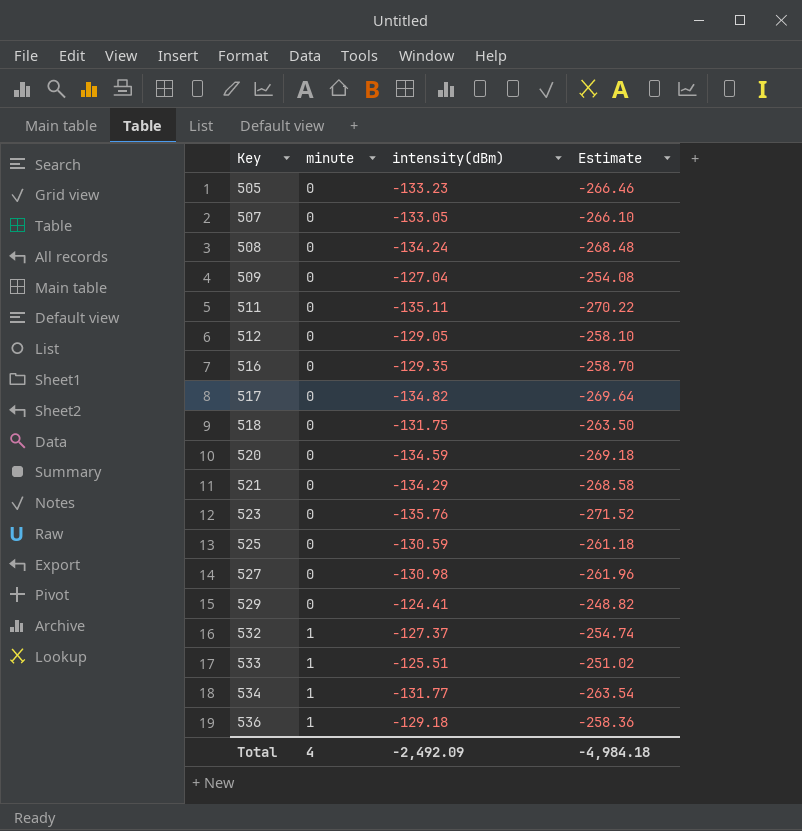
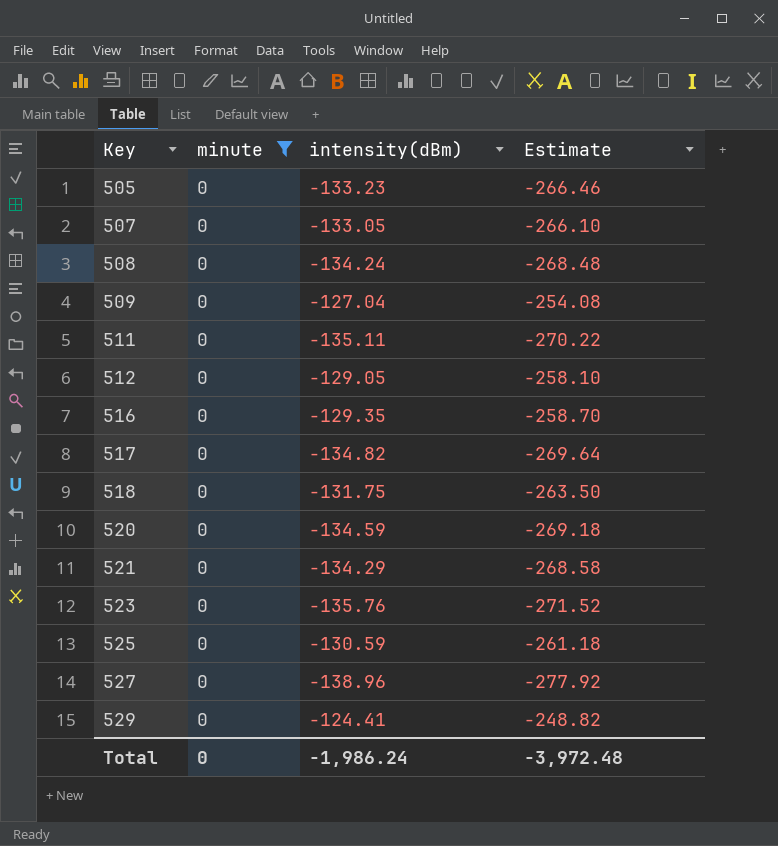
filter: none -> minute = 0
527 | intensity(dBm): -130.98 -> -138.96
527 | Estimate: -261.96 -> -277.92
Total | minute: 4 -> 0
Total | intensity(dBm): -2,492.09 -> -1,986.24
Total | Estimate: -4,984.18 -> -3,972.48

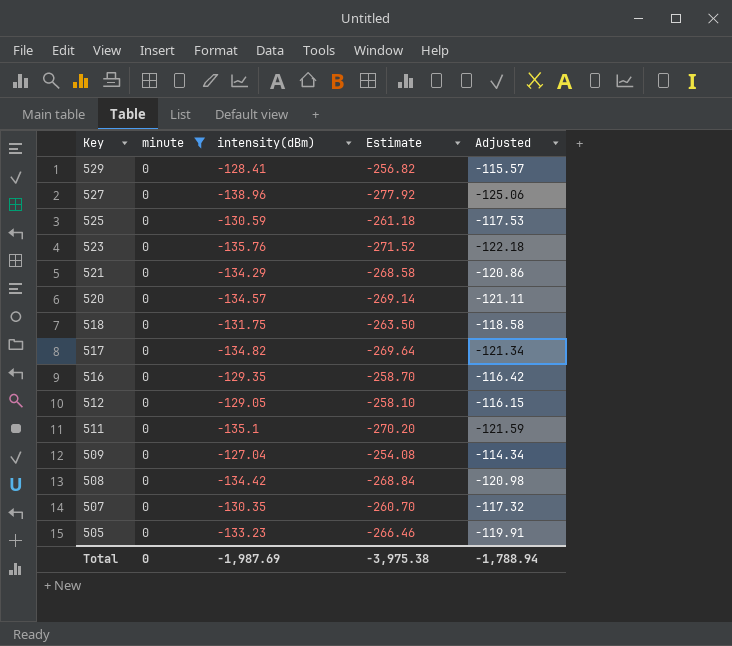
row order: Key ascending -> Key descending
column Adjusted | formula: none -> [intensity(dBm)] * 0.9
529 | intensity(dBm): -124.41 -> -128.41
529 | Estimate: -248.82 -> -256.82
520 | intensity(dBm): -134.59 -> -134.57
520 | Estimate: -269.18 -> -269.14
511 | intensity(dBm): -135.11 -> -135.1
511 | Estimate: -270.22 -> -270.20
508 | intensity(dBm): -134.24 -> -134.42
508 | Estimate: -268.48 -> -268.84
507 | intensity(dBm): -133.05 -> -130.35
507 | Estimate: -266.10 -> -260.70
Total | intensity(dBm): -1,986.24 -> -1,987.69
Total | Estimate: -3,972.48 -> -3,975.38

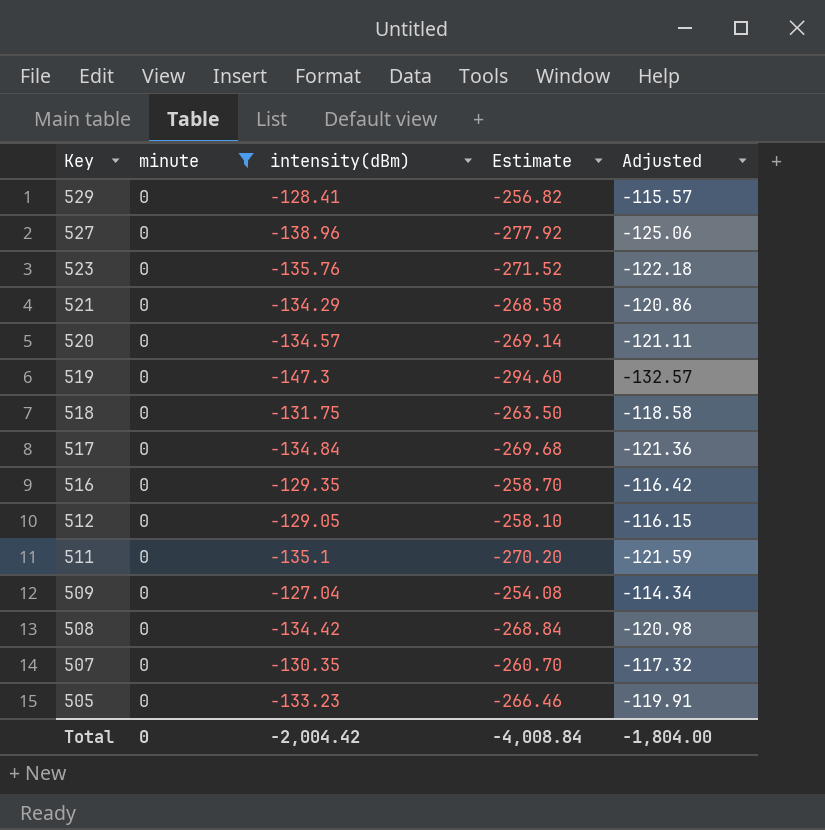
row 525: 0 | -130.59 | -261.18 | -117.53 -> none
row 519: none -> 0 | -147.3 | -294.60 | -132.57
517 | intensity(dBm): -134.82 -> -134.84
517 | Estimate: -269.64 -> -269.68
517 | Adjusted: -121.34 -> -121.36
Total | intensity(dBm): -1,987.69 -> -2,004.42
Total | Estimate: -3,975.38 -> -4,008.84
Total | Adjusted: -1,788.94 -> -1,804.00

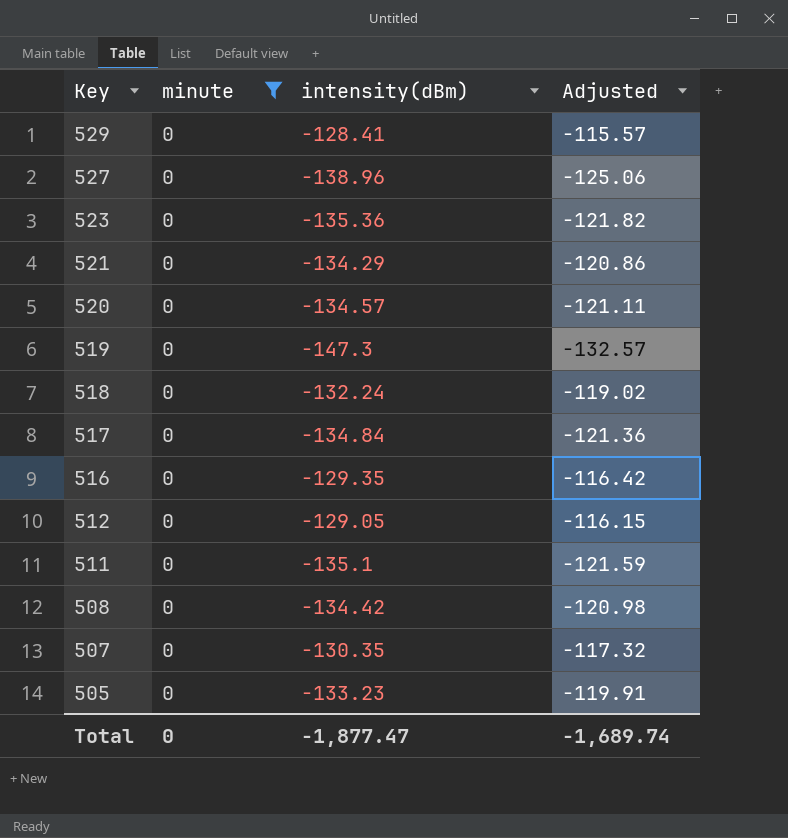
column Estimate | formula: [intensity(dBm)] * 2 -> none
row 509: 0 | -127.04 | -254.08 | -114.34 -> none
523 | intensity(dBm): -135.76 -> -135.36
523 | Adjusted: -122.18 -> -121.82
518 | intensity(dBm): -131.75 -> -132.24
518 | Adjusted: -118.58 -> -119.02
Total | intensity(dBm): -2,004.42 -> -1,877.47
Total | Adjusted: -1,804.00 -> -1,689.74

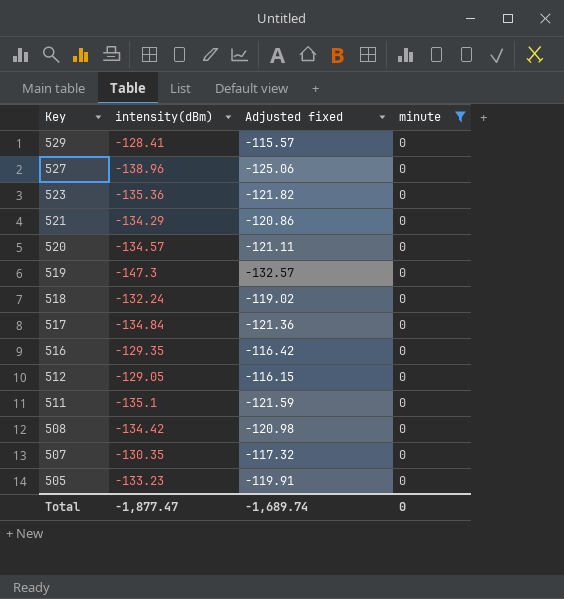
column name: Adjusted -> Adjusted fixed
column minute | position: 2 -> 4

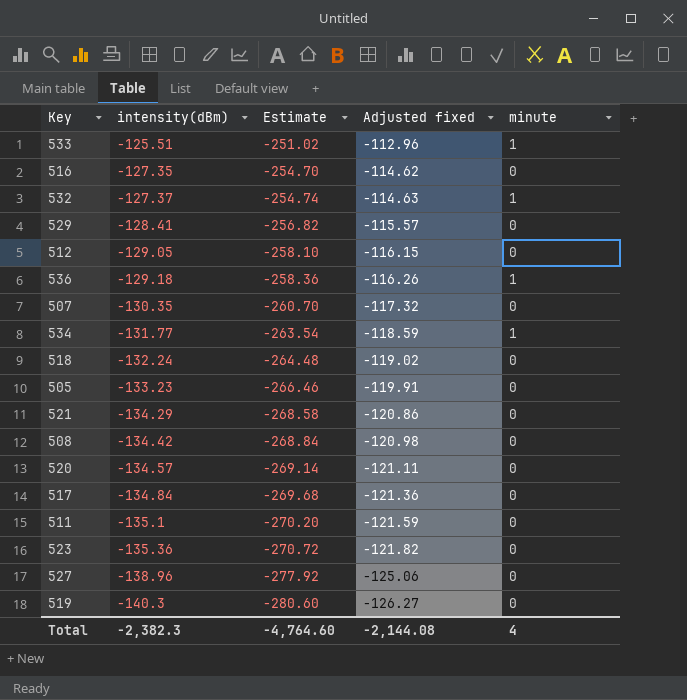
filter: minute = 0 -> none
row order: Key descending -> intensity(dBm) descending
column Estimate | formula: none -> [intensity(dBm)] * 2
516 | intensity(dBm): -129.35 -> -127.35
516 | Adjusted fixed: -116.42 -> -114.62
519 | intensity(dBm): -147.3 -> -140.3
519 | Adjusted fixed: -132.57 -> -126.27
Total | intensity(dBm): -1,877.47 -> -2,382.3
Total | Adjusted fixed: -1,689.74 -> -2,144.08
Total | minute: 0 -> 4

